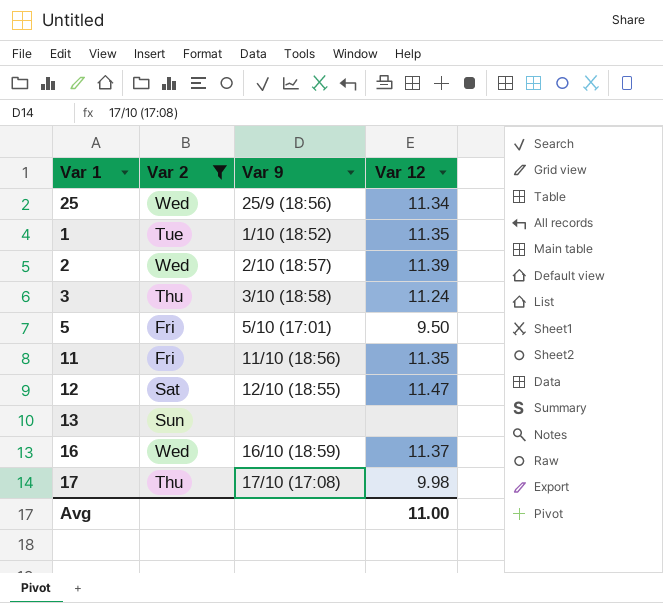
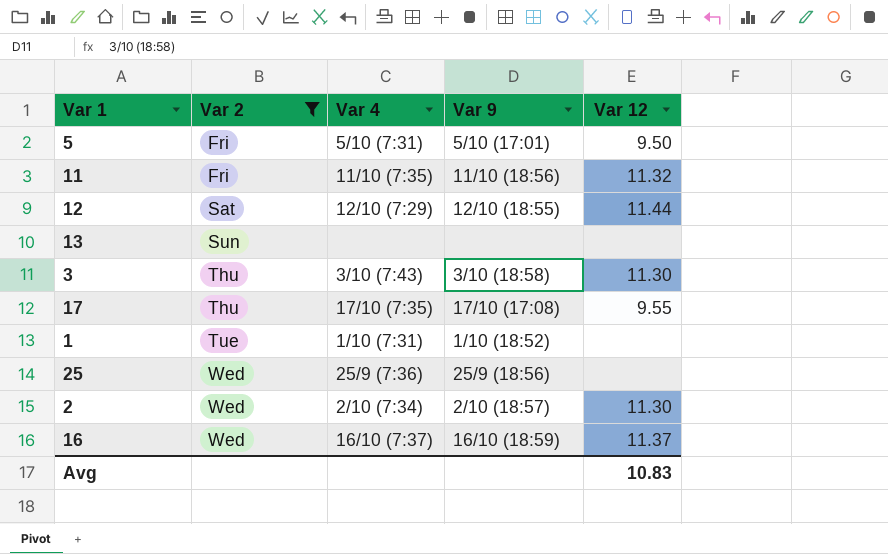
row order: none -> Var 2 ascending
column Var 4 | position: none -> 3
11 | Var 12: 11.35 -> 11.32
12 | Var 12: 11.47 -> 11.44
3 | Var 12: 11.24 -> 11.30
17 | Var 12: 9.98 -> 9.55
1 | Var 12: 11.35 -> none
25 | Var 12: 11.34 -> none
2 | Var 12: 11.39 -> 11.30
Avg | Var 12: 11.00 -> 10.83

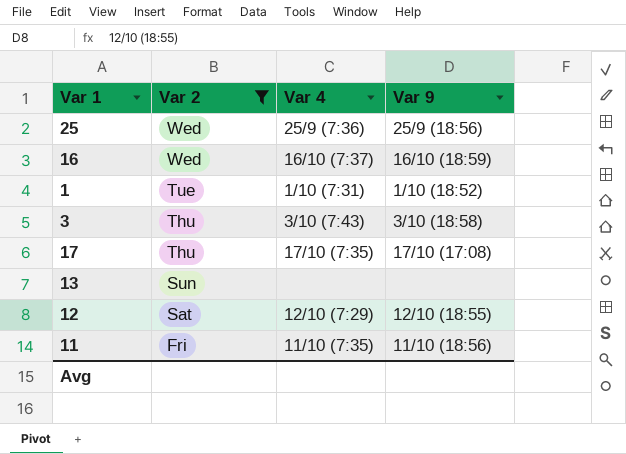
row order: Var 2 ascending -> Var 2 descending
column Var 12 | position: 5 -> none
row 5: Fri | 5/10 (7:31) | 5/10 (17:01) | 9.50 -> none
row 2: Wed | 2/10 (7:34) | 2/10 (18:57) | 11.30 -> none

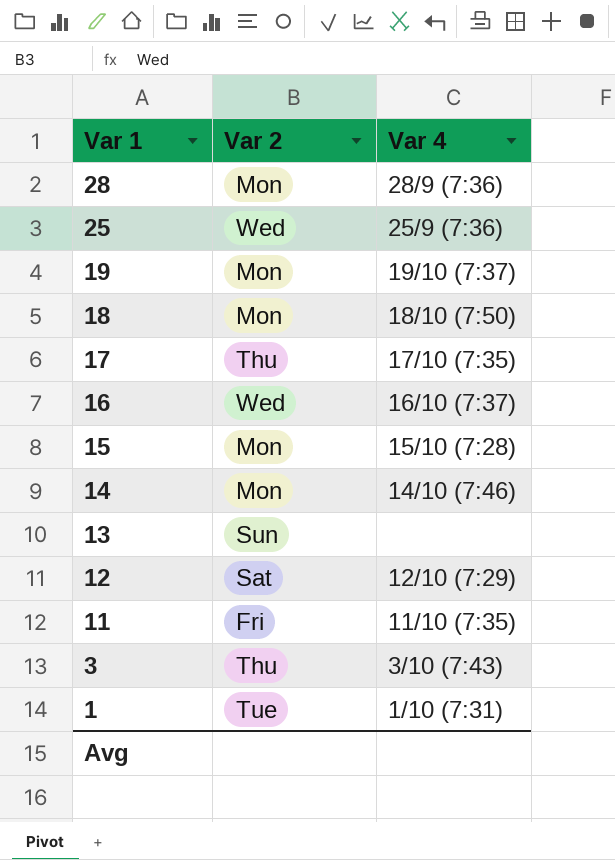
filter: Var 2 != Mon -> none
row order: Var 2 descending -> Var 1 descending
column Var 9 | position: 4 -> none

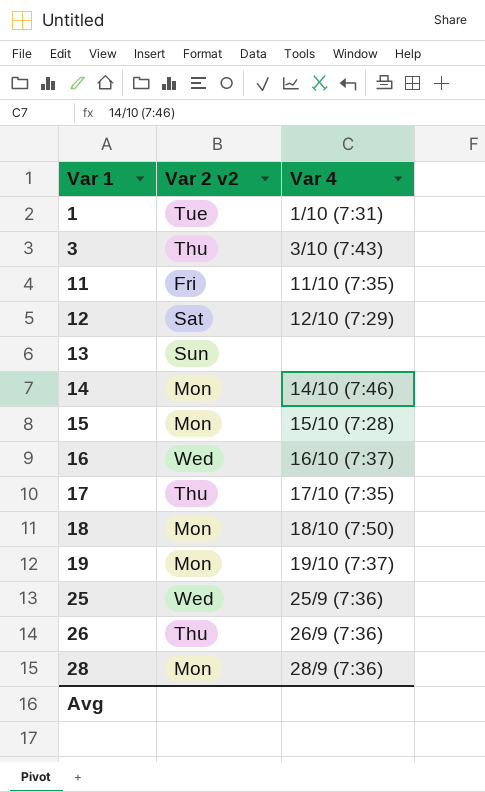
row order: Var 1 descending -> Var 1 ascending
column name: Var 2 -> Var 2 v2
row 26: none -> Thu | 26/9 (7:36)

